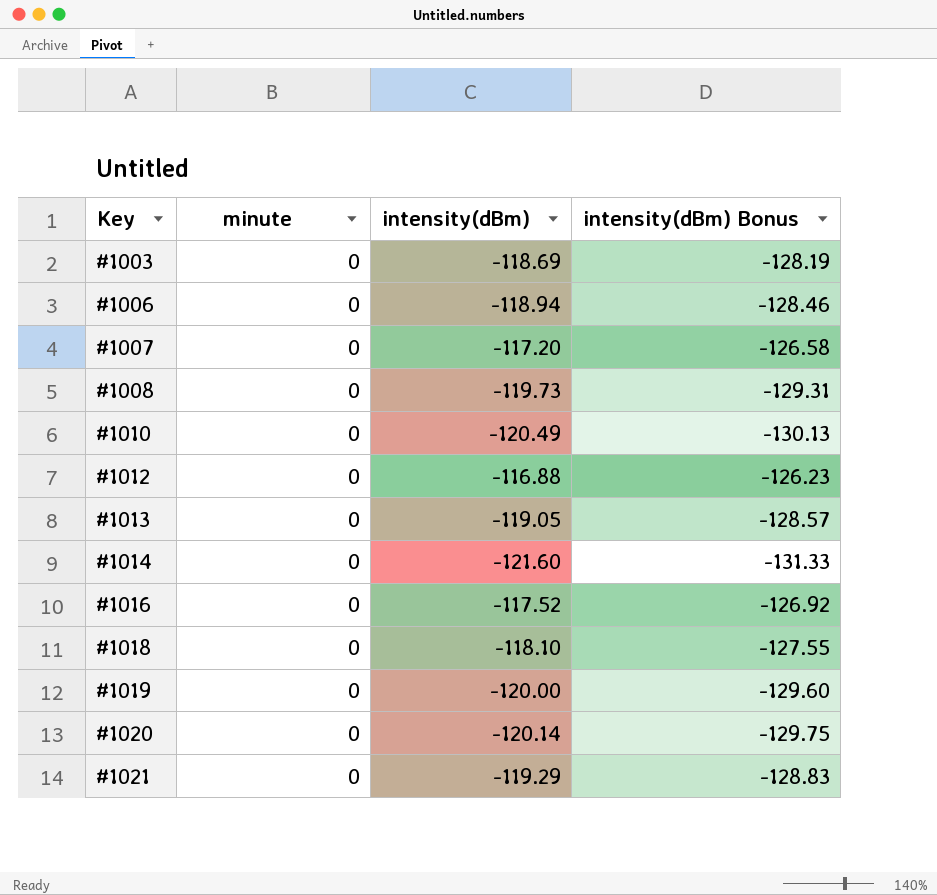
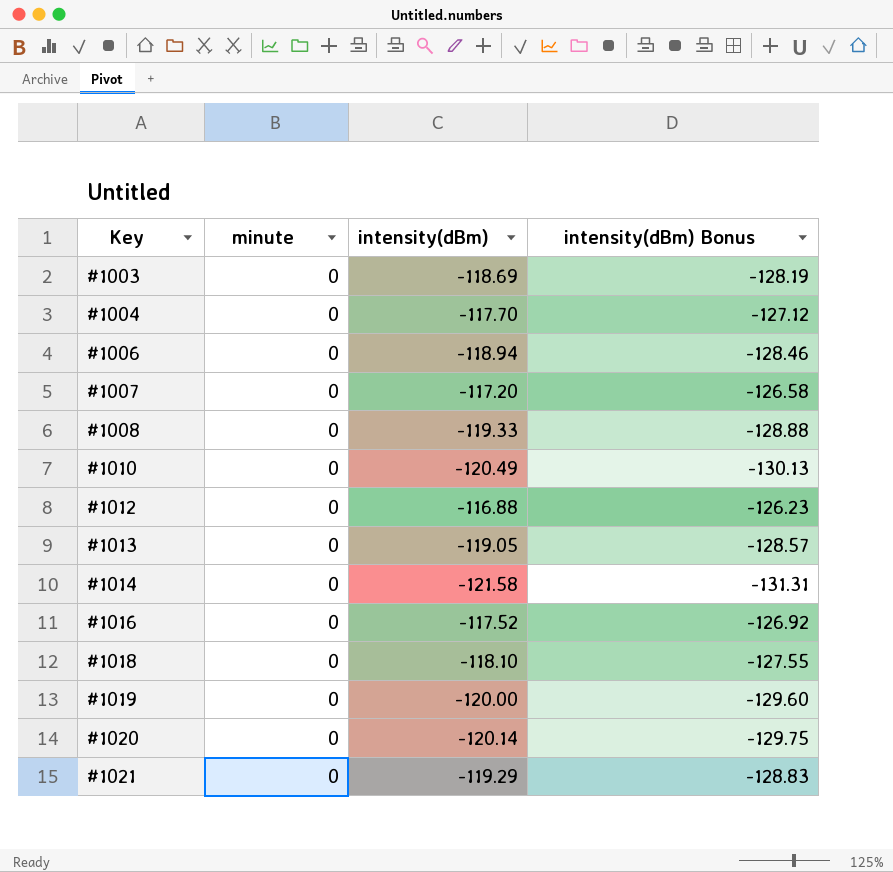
row #1004: none -> 0 | -117.70 | -127.12
#1008 | intensity(dBm): -119.73 -> -119.33
#1008 | intensity(dBm) Bonus: -129.31 -> -128.88
#1014 | intensity(dBm): -121.60 -> -121.58
#1014 | intensity(dBm) Bonus: -131.33 -> -131.31

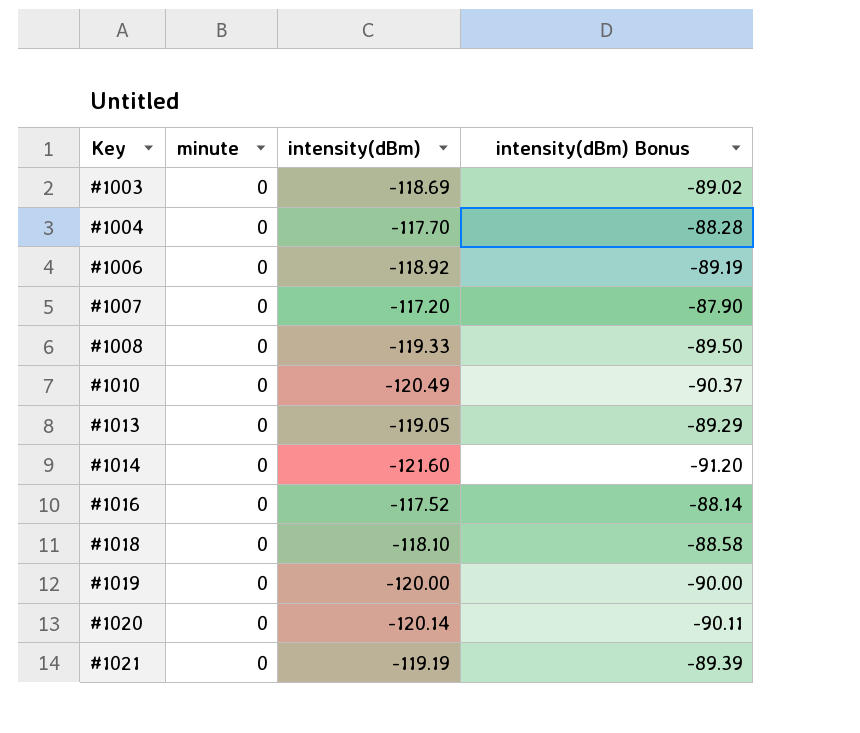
column intensity(dBm) Bonus | formula: [intensity(dBm)] * 1.08 -> [intensity(dBm)] * 0.75
row #1012: 0 | -116.88 | -126.23 -> none
#1006 | intensity(dBm): -118.94 -> -118.92
#1014 | intensity(dBm): -121.58 -> -121.60
#1021 | intensity(dBm): -119.29 -> -119.19

